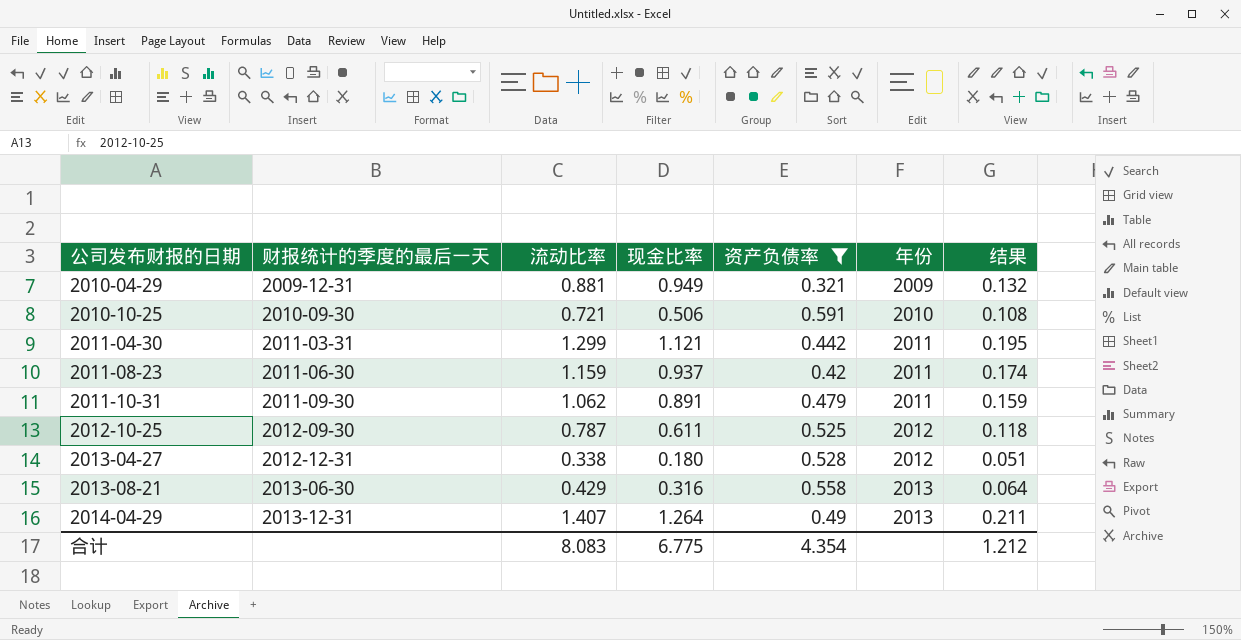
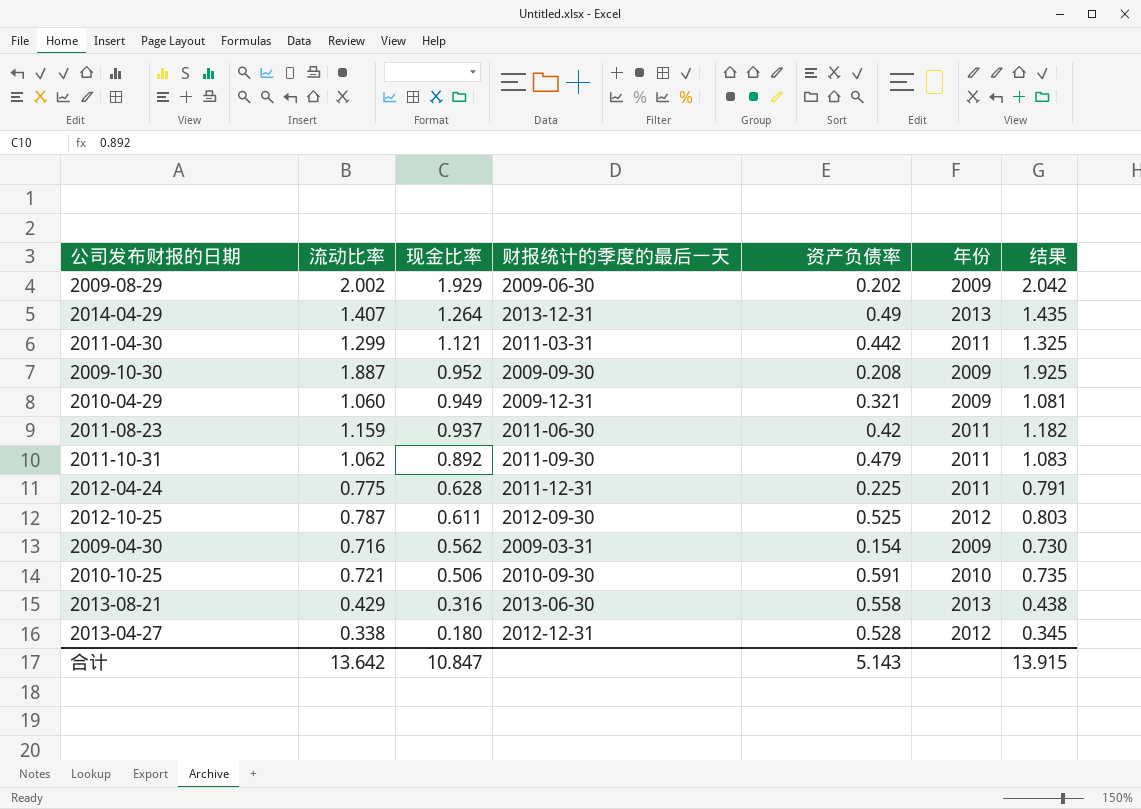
filter: 资产负债率 >= 0.321 -> none
row order: 公司发布财报的日期 ascending -> 现金比率 descending
column 财报统计的季度的最后一天 | position: 2 -> 4
column 结果 | formula: [流动比率] * 0.15 -> [流动比率] * 1.02
2010-04-29 | 流动比率: 0.881 -> 1.060
2011-10-31 | 现金比率: 0.891 -> 0.892
合计 | 流动比率: 8.083 -> 13.642
合计 | 现金比率: 6.775 -> 10.847
合计 | 资产负债率: 4.354 -> 5.143
合计 | 结果: 1.212 -> 13.915

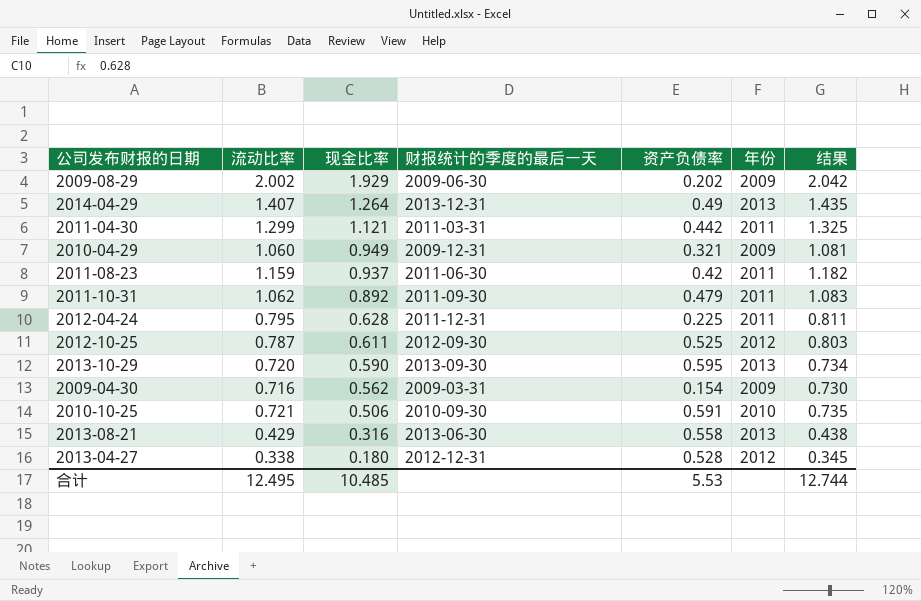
row 2009-10-30: 1.887 | 0.952 | 2009-09-30 | 0.208 | 2009 | 1.925 -> none
2012-04-24 | 流动比率: 0.775 -> 0.795
2012-04-24 | 结果: 0.791 -> 0.811
row 2013-10-29: none -> 0.720 | 0.590 | 2013-09-30 | 0.595 | 2013 | 0.734
合计 | 流动比率: 13.642 -> 12.495
合计 | 现金比率: 10.847 -> 10.485
合计 | 资产负债率: 5.143 -> 5.53
合计 | 结果: 13.915 -> 12.744

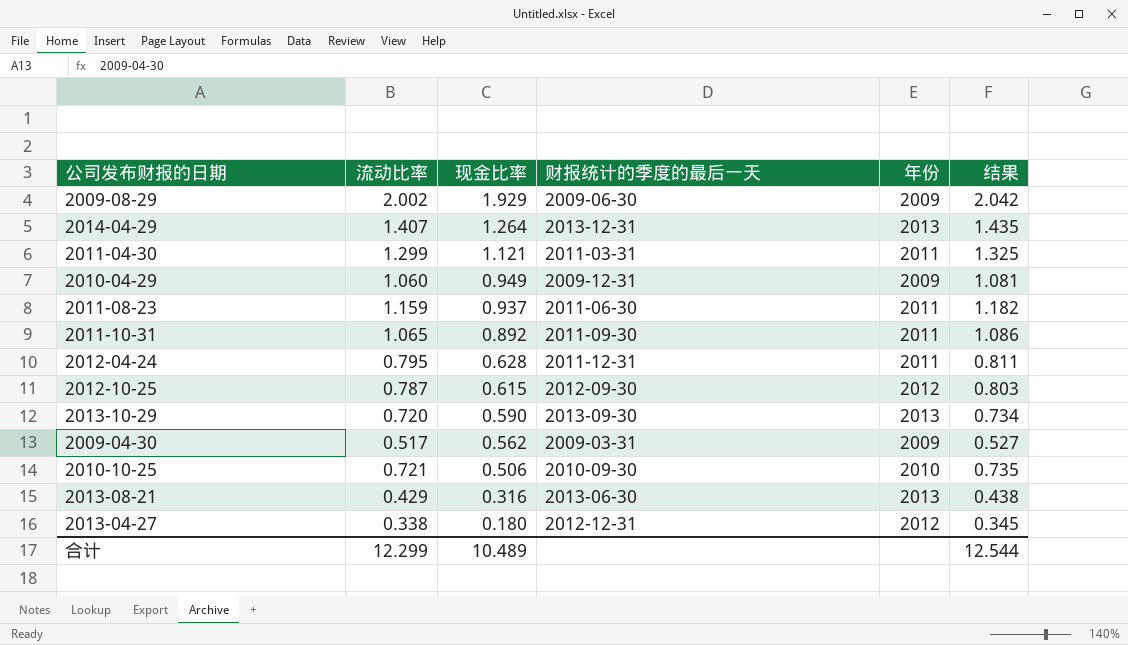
column 资产负债率 | position: 5 -> none
2011-10-31 | 流动比率: 1.062 -> 1.065
2011-10-31 | 结果: 1.083 -> 1.086
2012-10-25 | 现金比率: 0.611 -> 0.615
2009-04-30 | 流动比率: 0.716 -> 0.517
2009-04-30 | 结果: 0.730 -> 0.527
合计 | 流动比率: 12.495 -> 12.299
合计 | 现金比率: 10.485 -> 10.489
合计 | 结果: 12.744 -> 12.544

